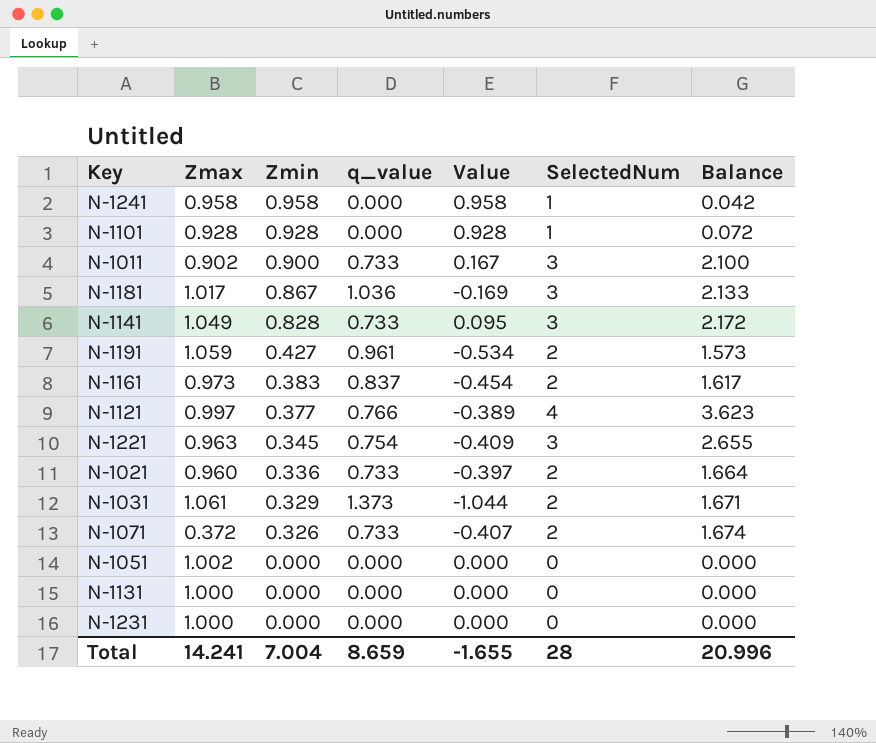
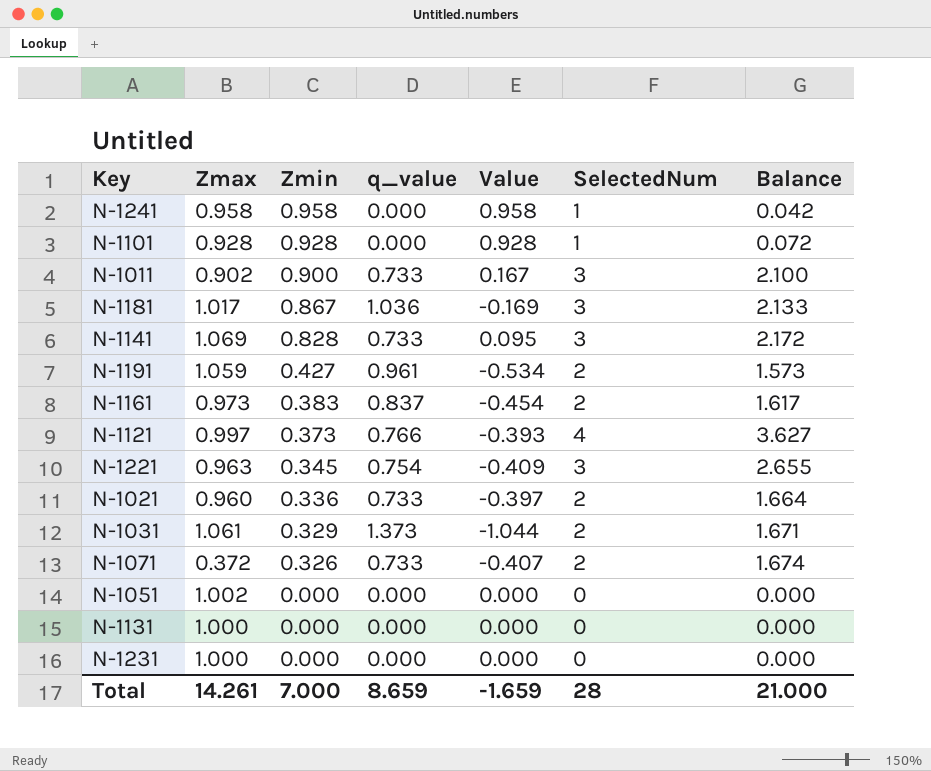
N-1141 | Zmax: 1.049 -> 1.069
N-1121 | Zmin: 0.377 -> 0.373
N-1121 | Value: -0.389 -> -0.393
N-1121 | Balance: 3.623 -> 3.627
Total | Zmax: 14.241 -> 14.261
Total | Zmin: 7.004 -> 7.000
Total | Value: -1.655 -> -1.659
Total | Balance: 20.996 -> 21.000

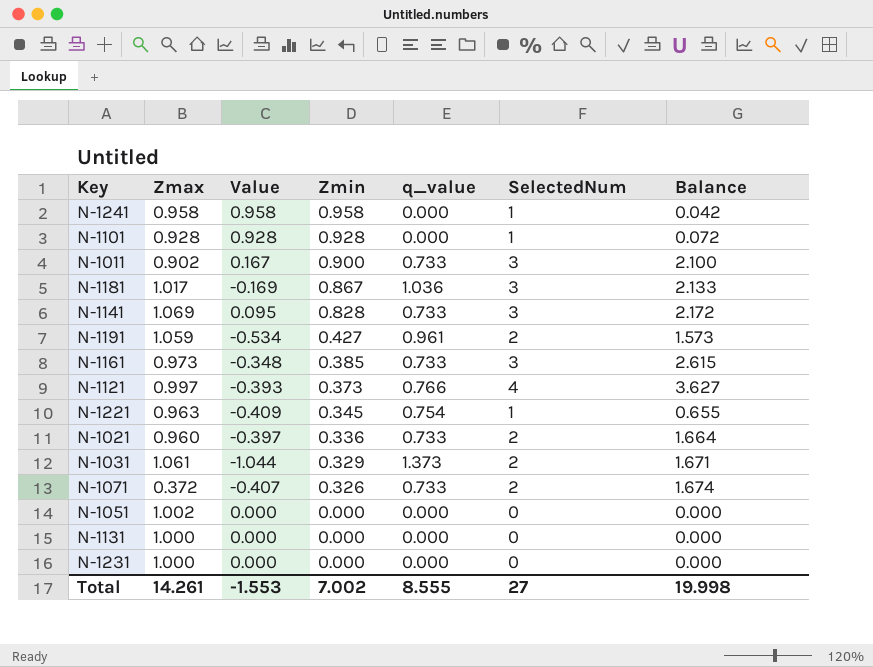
column Value | position: 5 -> 3
N-1161 | Value: -0.454 -> -0.348
N-1161 | Zmin: 0.383 -> 0.385
N-1161 | q_value: 0.837 -> 0.733
N-1161 | SelectedNum: 2 -> 3
N-1161 | Balance: 1.617 -> 2.615
N-1221 | SelectedNum: 3 -> 1
N-1221 | Balance: 2.655 -> 0.655
Total | Value: -1.659 -> -1.553
Total | Zmin: 7.000 -> 7.002
Total | q_value: 8.659 -> 8.555
Total | SelectedNum: 28 -> 27
Total | Balance: 21.000 -> 19.998

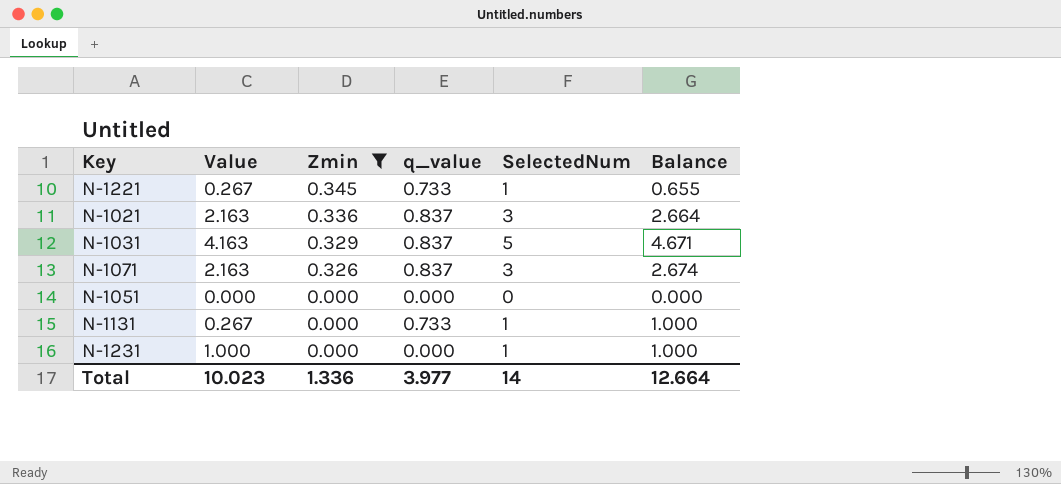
filter: none -> Zmin <= 0.345
column Zmax | position: 2 -> none
column Value | formula: [Zmin] - [q_value] -> [SelectedNum] - [q_value]
N-1221 | q_value: 0.754 -> 0.733
N-1021 | q_value: 0.733 -> 0.837
N-1021 | SelectedNum: 2 -> 3
N-1021 | Balance: 1.664 -> 2.664
N-1031 | q_value: 1.373 -> 0.837
N-1031 | SelectedNum: 2 -> 5
N-1031 | Balance: 1.671 -> 4.671
N-1071 | q_value: 0.733 -> 0.837
N-1071 | SelectedNum: 2 -> 3
N-1071 | Balance: 1.674 -> 2.674
N-1131 | q_value: 0.000 -> 0.733
N-1131 | SelectedNum: 0 -> 1
N-1131 | Balance: 0.000 -> 1.000
N-1231 | SelectedNum: 0 -> 1
N-1231 | Balance: 0.000 -> 1.000
Total | Value: -1.553 -> 10.023
Total | Zmin: 7.002 -> 1.336
Total | q_value: 8.555 -> 3.977
Total | SelectedNum: 27 -> 14
Total | Balance: 19.998 -> 12.664

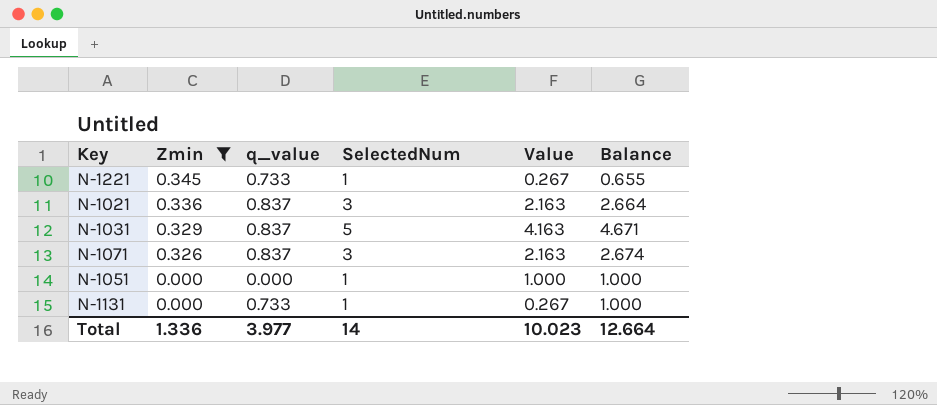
column Value | position: 2 -> 5
row N-1231: 1.000 | 0.000 | 0.000 | 1 | 1.000 -> none
N-1051 | SelectedNum: 0 -> 1
N-1051 | Value: 0.000 -> 1.000
N-1051 | Balance: 0.000 -> 1.000

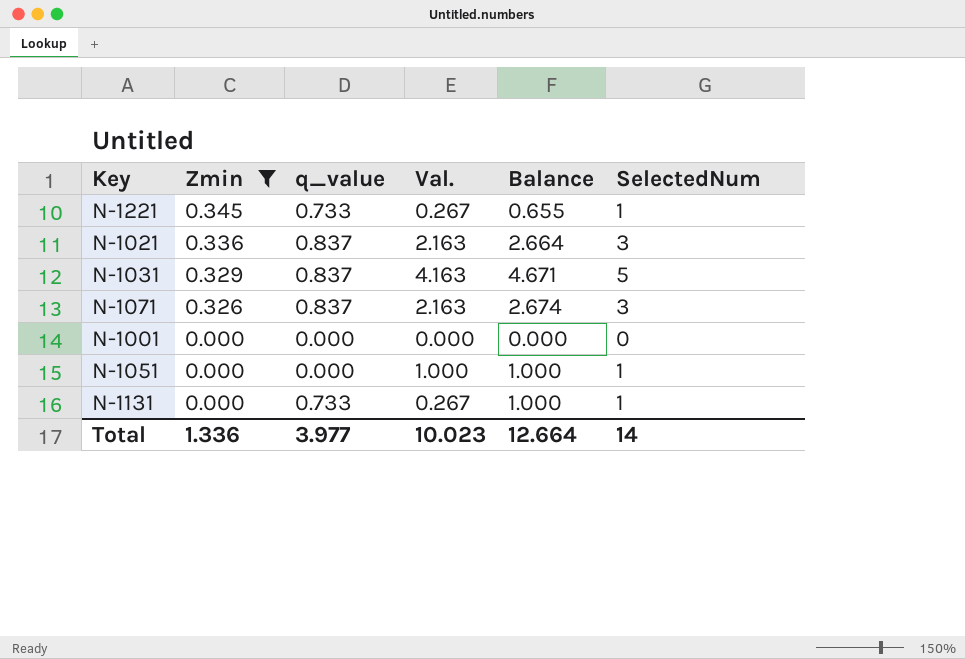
column name: Value -> Val.
column SelectedNum | position: 4 -> 6
row N-1001: none -> 0.000 | 0.000 | 0.000 | 0.000 | 0

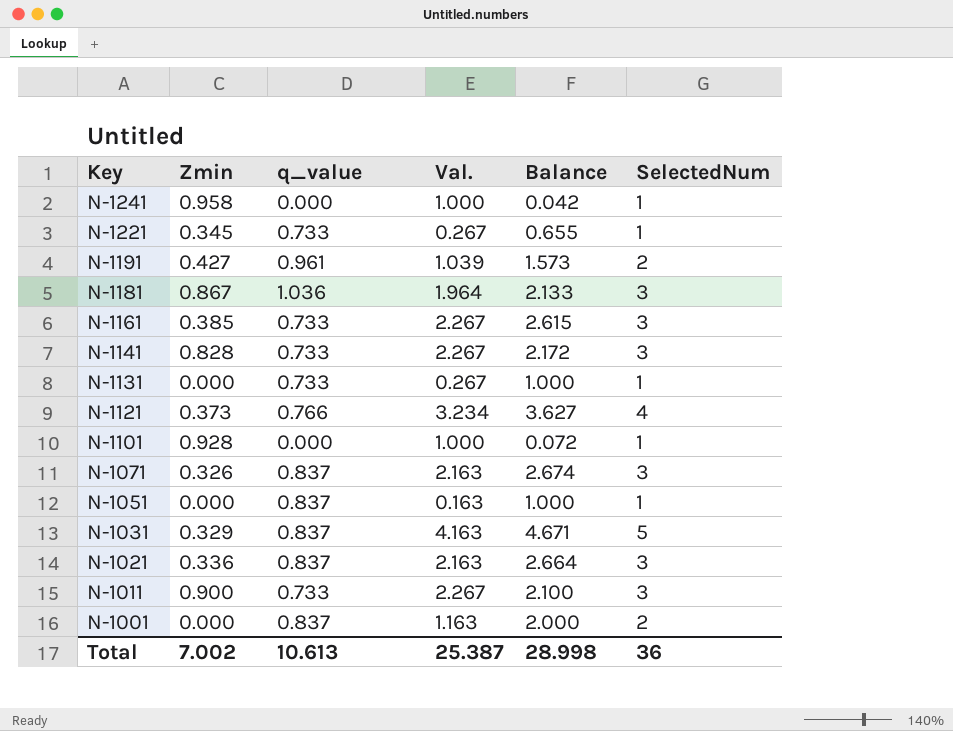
filter: Zmin <= 0.345 -> none
row order: Zmin descending -> Key descending
N-1051 | q_value: 0.000 -> 0.837
N-1051 | Val.: 1.000 -> 0.163
N-1001 | q_value: 0.000 -> 0.837
N-1001 | Val.: 0.000 -> 1.163
N-1001 | Balance: 0.000 -> 2.000
N-1001 | SelectedNum: 0 -> 2
Total | Zmin: 1.336 -> 7.002
Total | q_value: 3.977 -> 10.613
Total | Val.: 10.023 -> 25.387
Total | Balance: 12.664 -> 28.998
Total | SelectedNum: 14 -> 36

